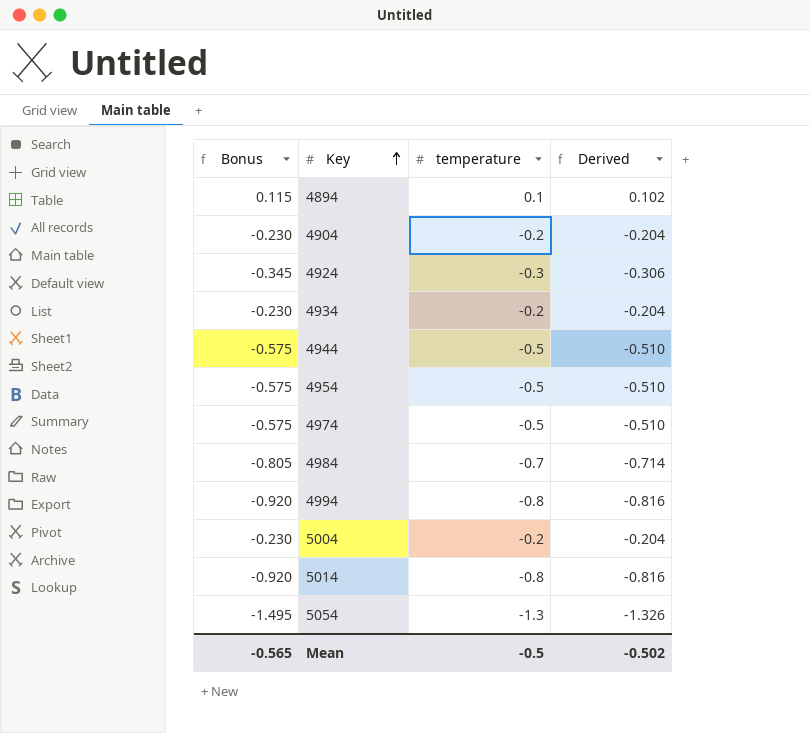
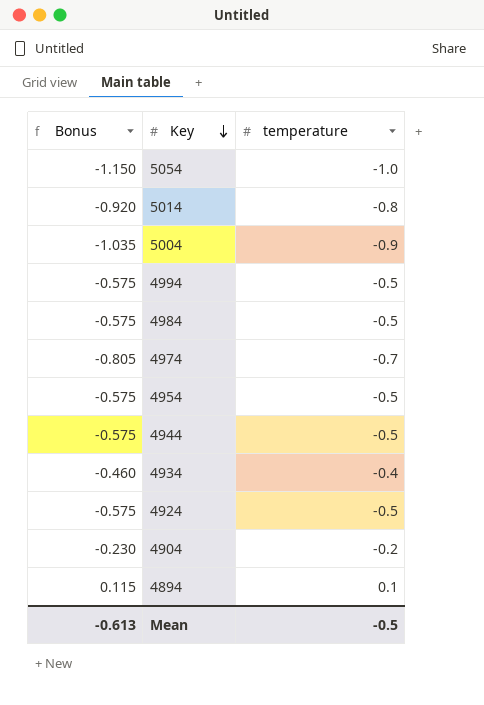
row order: Key ascending -> Key descending
column Derived | formula: [temperature] * 1.02 -> none
5054 | Bonus: -1.495 -> -1.150
5054 | temperature: -1.3 -> -1.0
5004 | Bonus: -0.230 -> -1.035
5004 | temperature: -0.2 -> -0.9
4994 | Bonus: -0.920 -> -0.575
4994 | temperature: -0.8 -> -0.5
4984 | Bonus: -0.805 -> -0.575
4984 | temperature: -0.7 -> -0.5
4974 | Bonus: -0.575 -> -0.805
4974 | temperature: -0.5 -> -0.7
4934 | Bonus: -0.230 -> -0.460
4934 | temperature: -0.2 -> -0.4
4924 | Bonus: -0.345 -> -0.575
4924 | temperature: -0.3 -> -0.5
Mean | Bonus: -0.565 -> -0.613

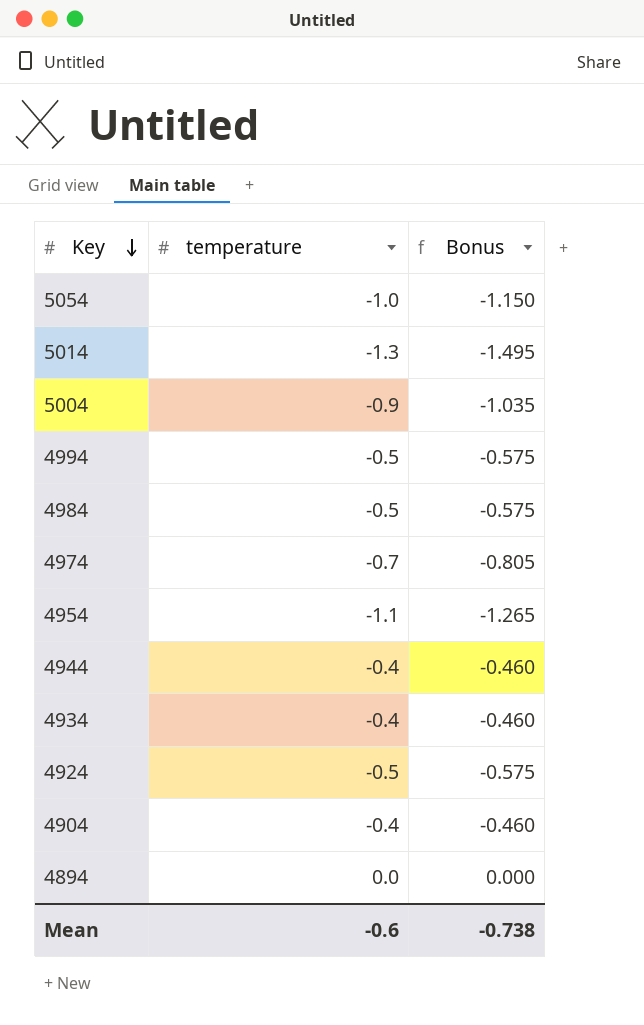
column Bonus | position: 1 -> 3
5014 | temperature: -0.8 -> -1.3
5014 | Bonus: -0.920 -> -1.495
4954 | temperature: -0.5 -> -1.1
4954 | Bonus: -0.575 -> -1.265
4944 | temperature: -0.5 -> -0.4
4944 | Bonus: -0.575 -> -0.460
4904 | temperature: -0.2 -> -0.4
4904 | Bonus: -0.230 -> -0.460
4894 | temperature: 0.1 -> 0.0
4894 | Bonus: 0.115 -> 0.000
Mean | temperature: -0.5 -> -0.6
Mean | Bonus: -0.613 -> -0.738

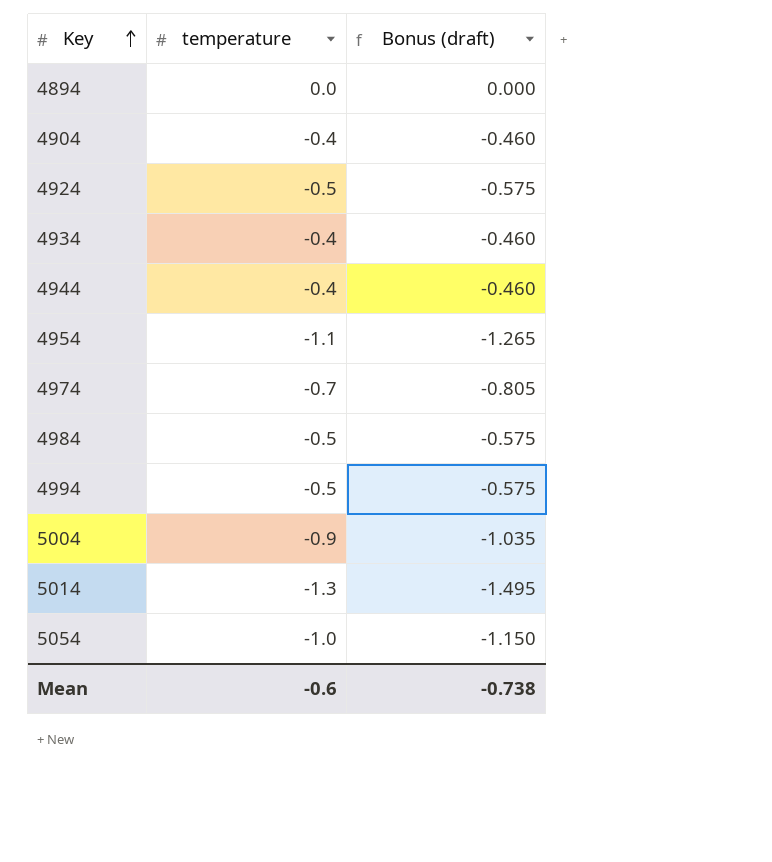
row order: Key descending -> Key ascending
column name: Bonus -> Bonus (draft)

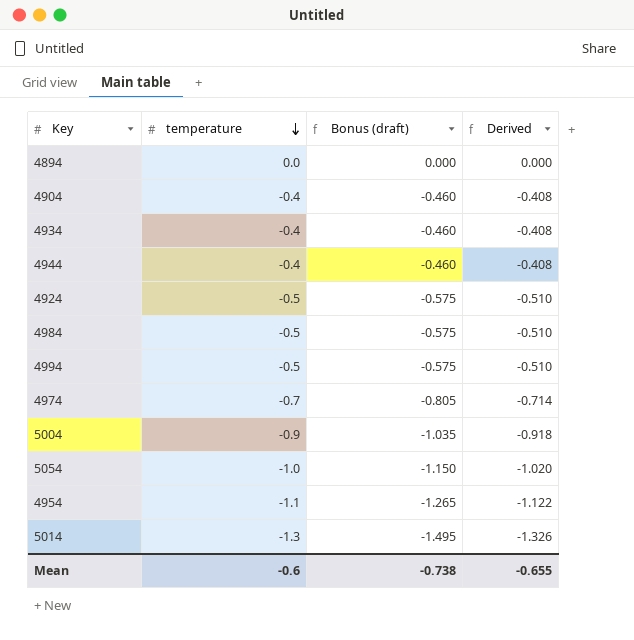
row order: Key ascending -> temperature descending
column Derived | formula: none -> [temperature] * 1.02

